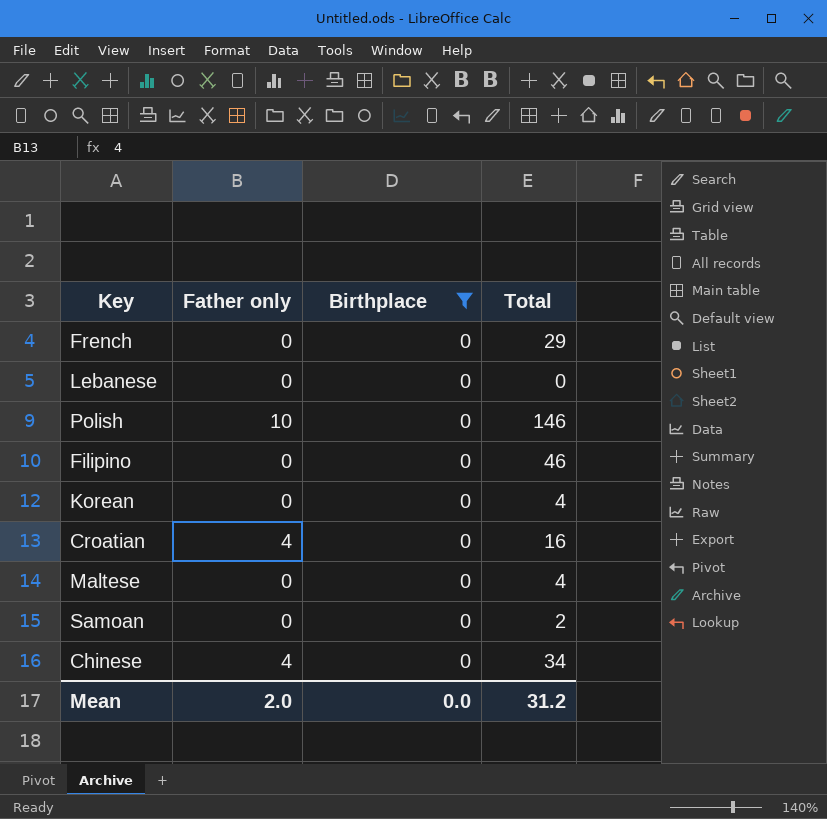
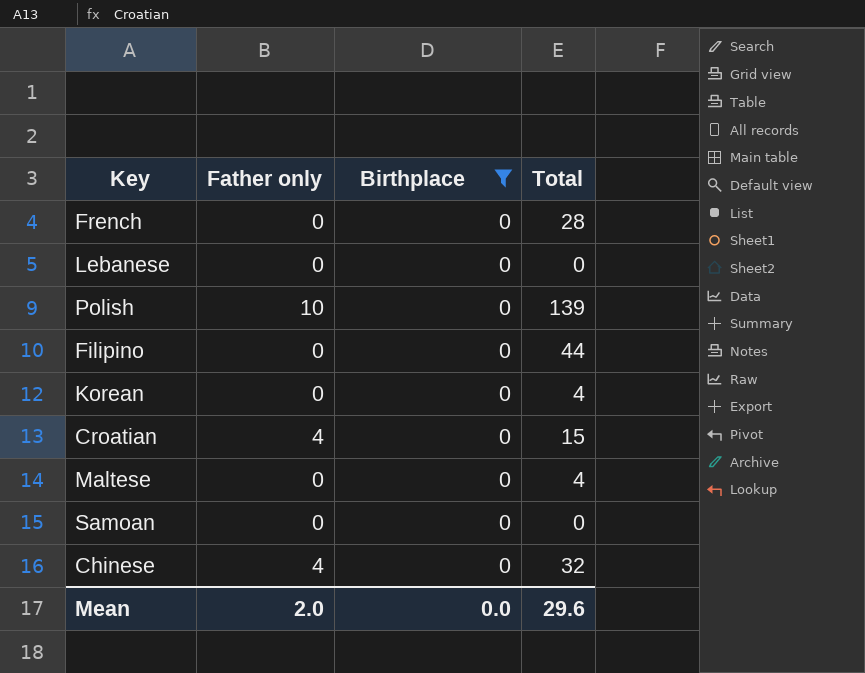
French | Total: 29 -> 28
Polish | Total: 146 -> 139
Filipino | Total: 46 -> 44
Croatian | Total: 16 -> 15
Samoan | Total: 2 -> 0
Chinese | Total: 34 -> 32
Mean | Total: 31.2 -> 29.6

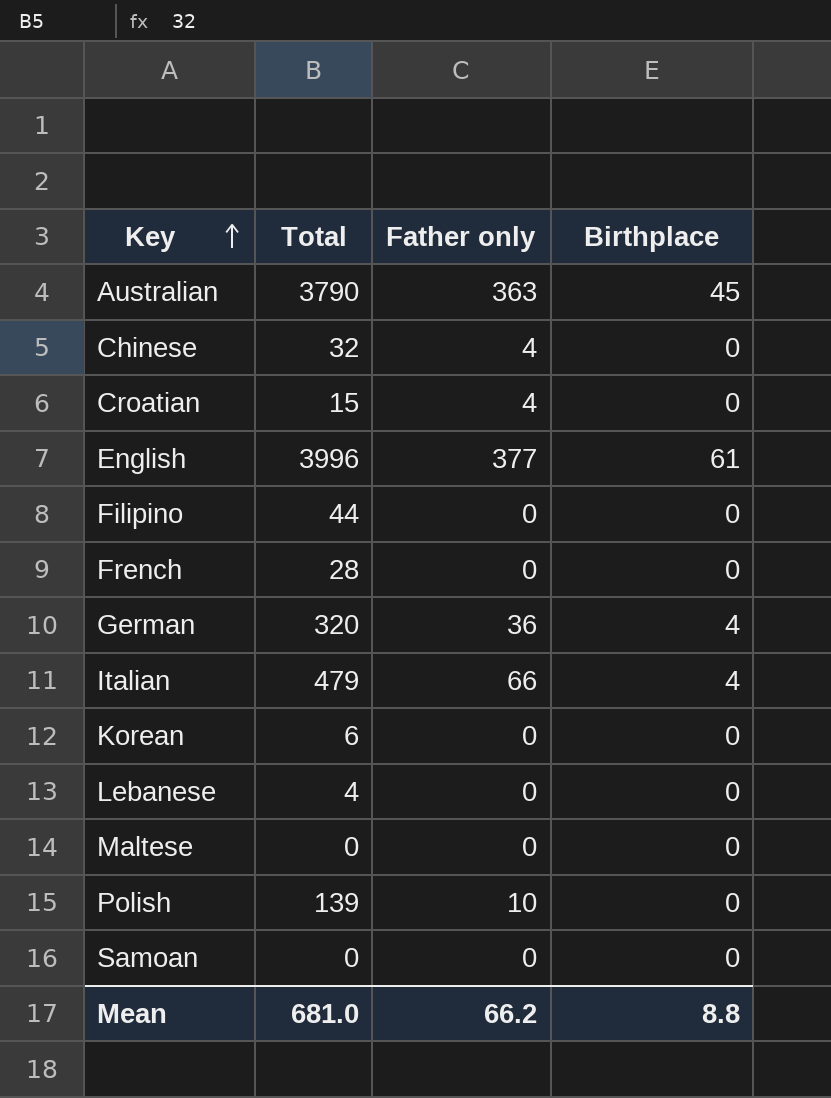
filter: Birthplace = 0 -> none
row order: none -> Key ascending
column Total | position: 4 -> 2
Korean | Total: 4 -> 6
Lebanese | Total: 0 -> 4
Maltese | Total: 4 -> 0
Mean | Total: 29.6 -> 681.0
Mean | Father only: 2.0 -> 66.2
Mean | Birthplace: 0.0 -> 8.8

